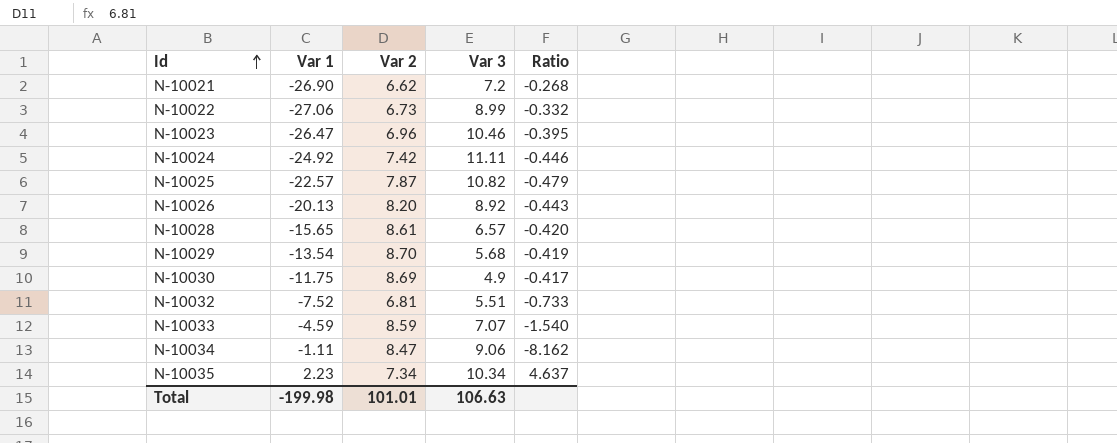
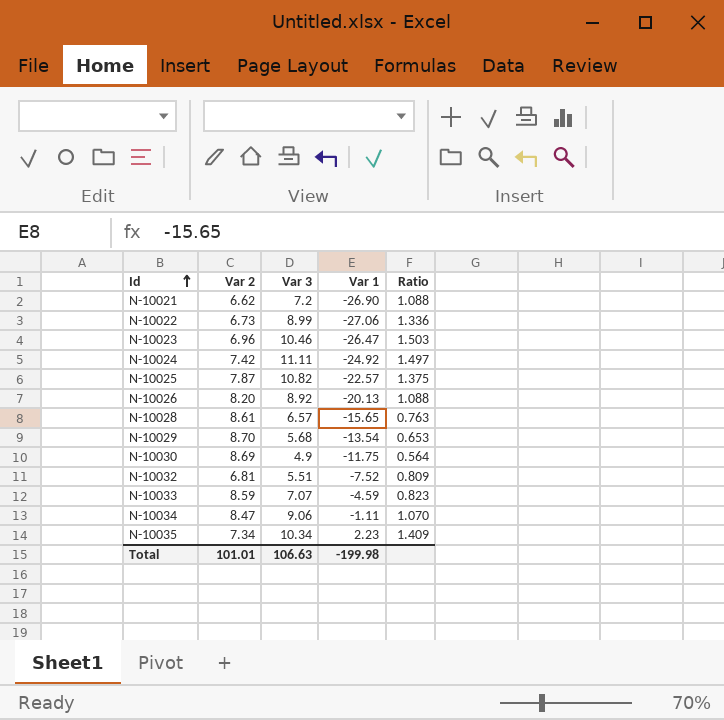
column Var 1 | position: 2 -> 4
column Ratio | formula: [Var 3] / [Var 1] -> [Var 3] / [Var 2]

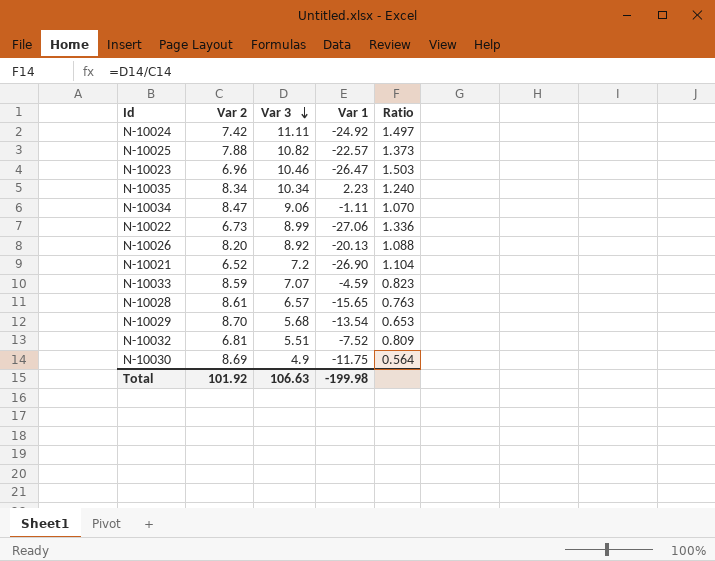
row order: Id ascending -> Var 3 descending
N-10025 | Var 2: 7.87 -> 7.88
N-10025 | Ratio: 1.375 -> 1.373
N-10035 | Var 2: 7.34 -> 8.34
N-10035 | Ratio: 1.409 -> 1.240
N-10021 | Var 2: 6.62 -> 6.52
N-10021 | Ratio: 1.088 -> 1.104
Total | Var 2: 101.01 -> 101.92

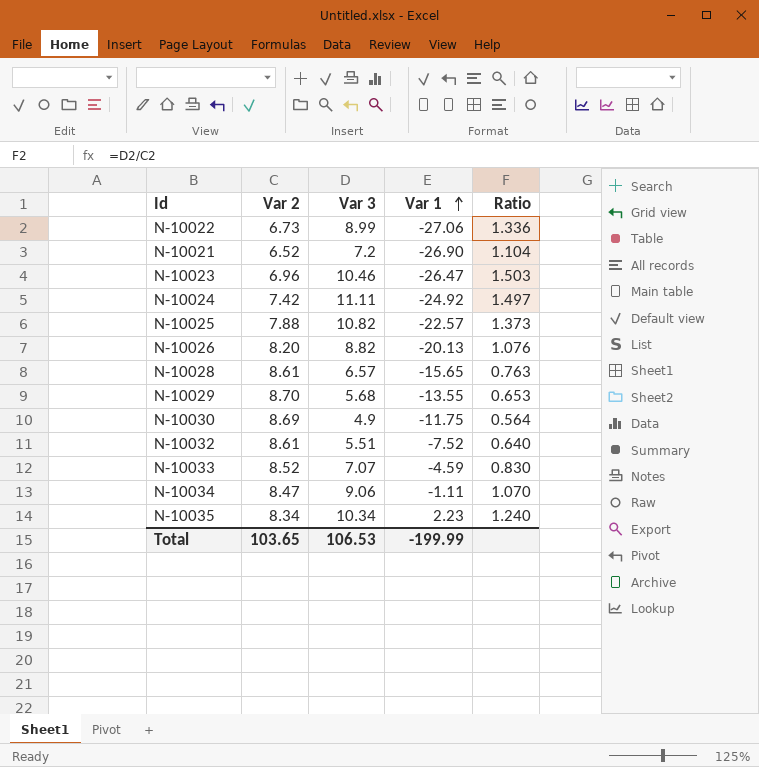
row order: Var 3 descending -> Var 1 ascending
N-10026 | Var 3: 8.92 -> 8.82
N-10026 | Ratio: 1.088 -> 1.076
N-10029 | Var 1: -13.54 -> -13.55
N-10032 | Var 2: 6.81 -> 8.61
N-10032 | Ratio: 0.809 -> 0.640
N-10033 | Var 2: 8.59 -> 8.52
N-10033 | Ratio: 0.823 -> 0.830
Total | Var 2: 101.92 -> 103.65
Total | Var 3: 106.63 -> 106.53
Total | Var 1: -199.98 -> -199.99

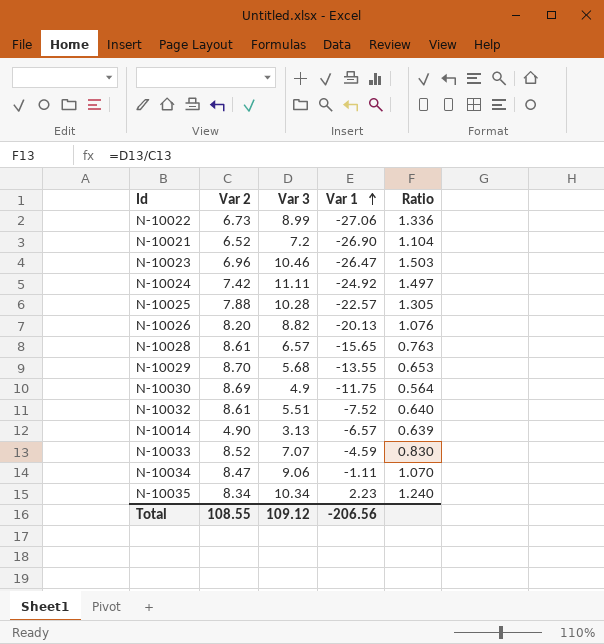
N-10025 | Var 3: 10.82 -> 10.28
N-10025 | Ratio: 1.373 -> 1.305
row N-10014: none -> 4.90 | 3.13 | -6.57 | 0.639
Total | Var 2: 103.65 -> 108.55
Total | Var 3: 106.53 -> 109.12
Total | Var 1: -199.99 -> -206.56

